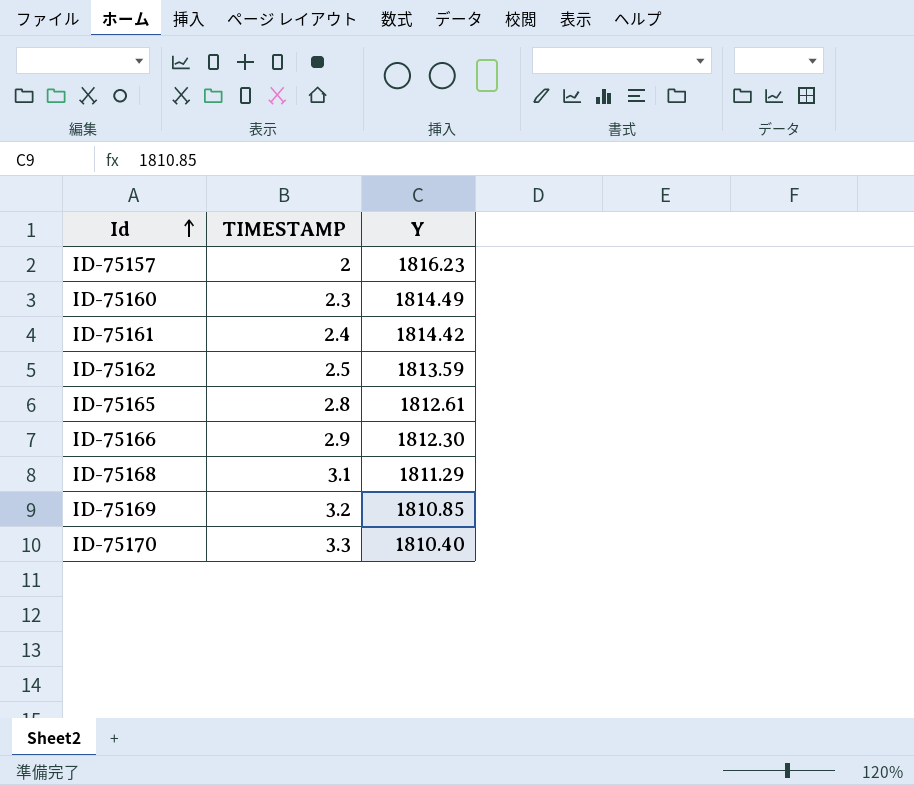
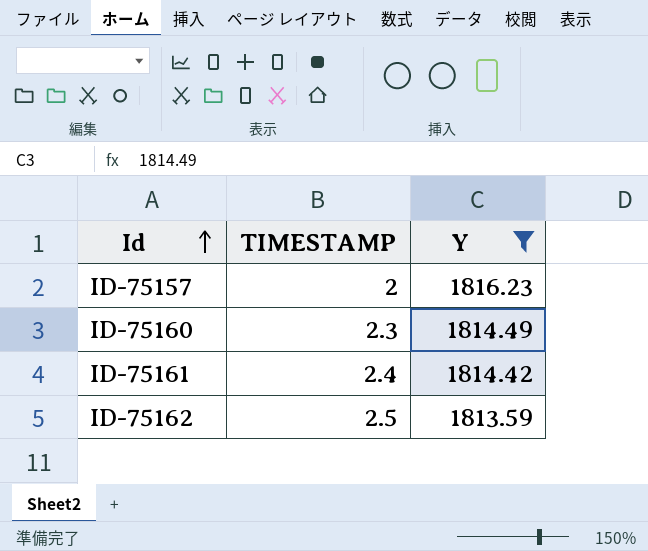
filter: none -> Y >= 1813.59

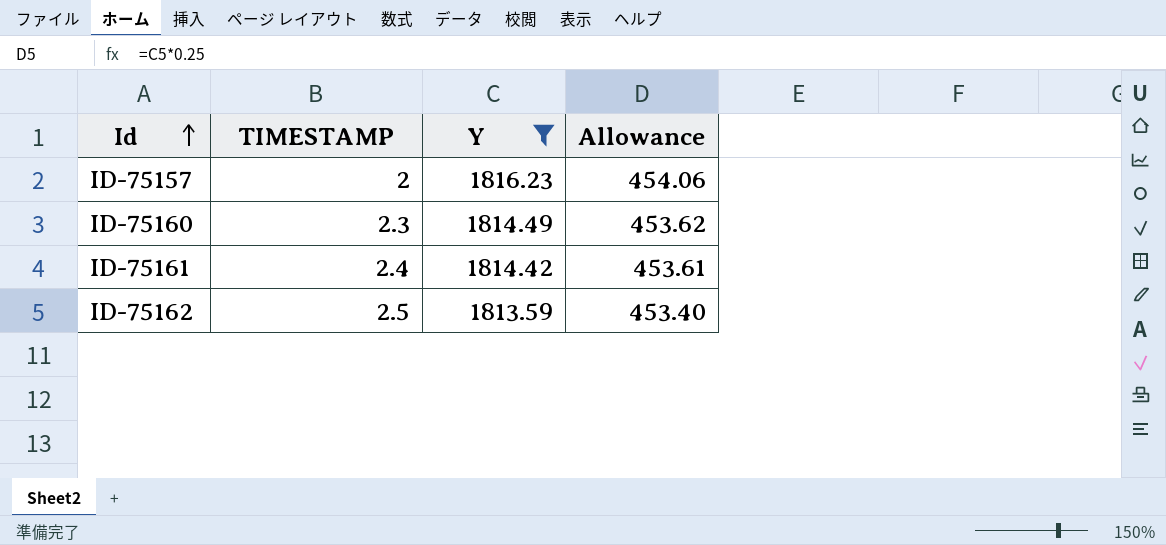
column Allowance | formula: none -> [Y] * 0.25

